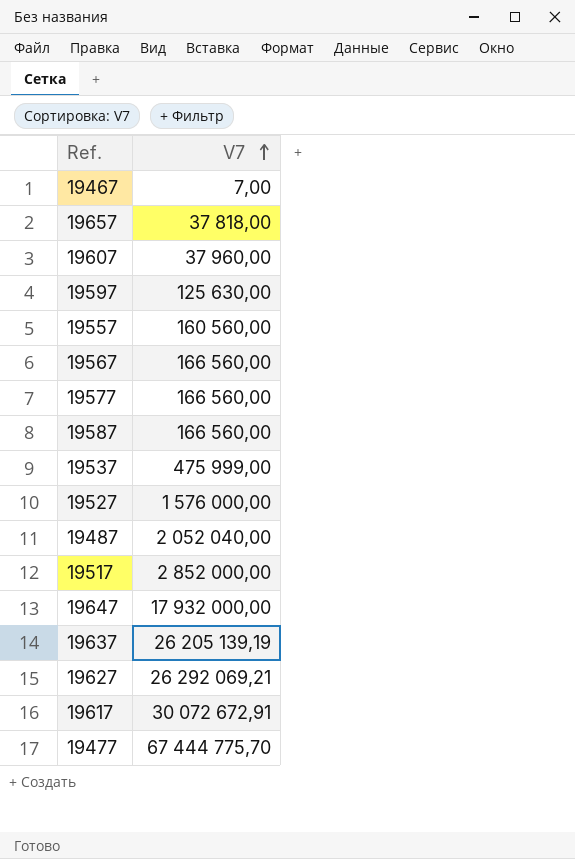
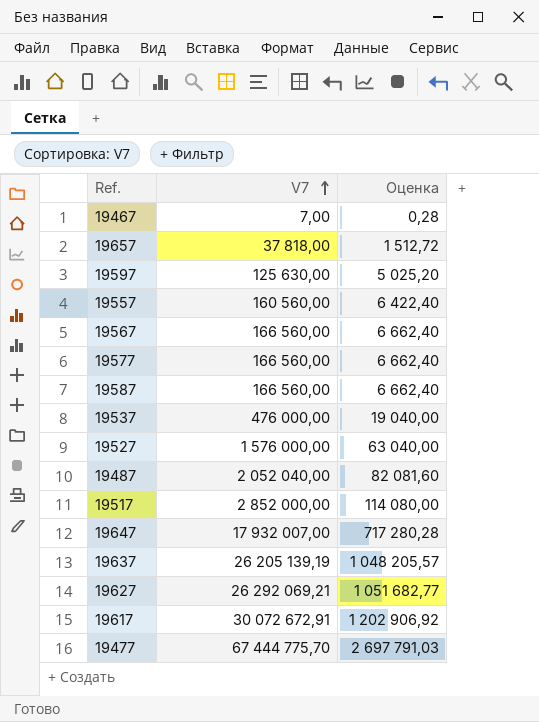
column Оценка | formula: none -> [V7] * 0,04
row 19607: 37 960,00 -> none
19537 | V7: 475 999,00 -> 476 000,00
19647 | V7: 17 932 000,00 -> 17 932 007,00

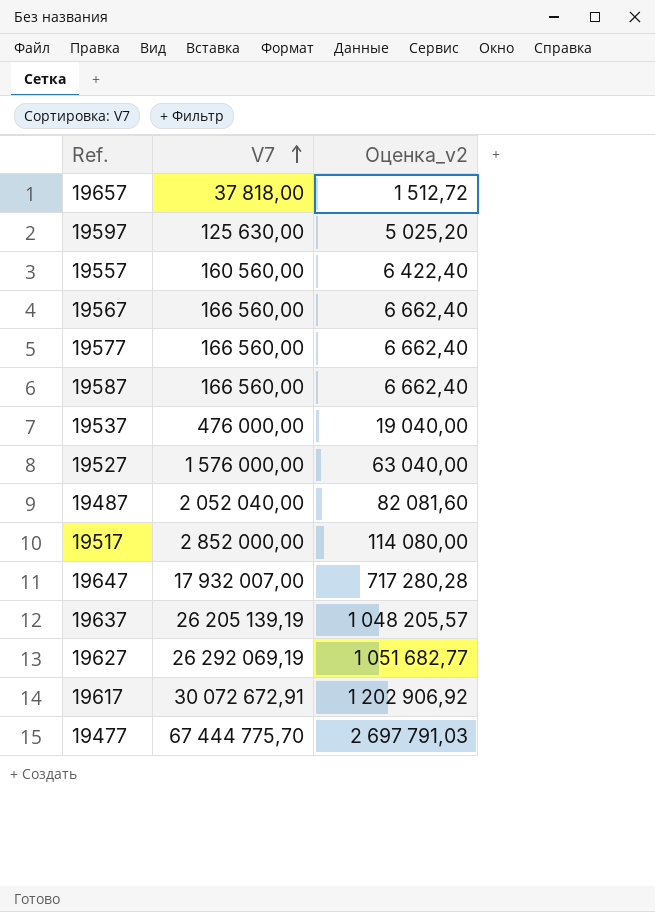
column name: Оценка -> Оценка_v2
row 19467: 7,00 | 0,28 -> none
19627 | V7: 26 292 069,21 -> 26 292 069,19

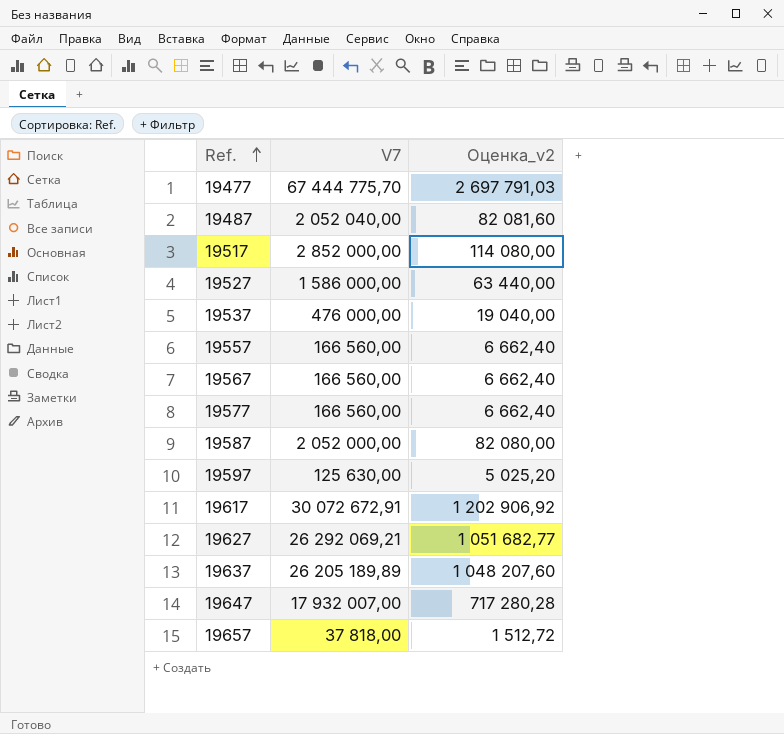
row order: V7 ascending -> Ref. ascending
19527 | V7: 1 576 000,00 -> 1 586 000,00
19527 | Оценка_v2: 63 040,00 -> 63 440,00
19557 | V7: 160 560,00 -> 166 560,00
19557 | Оценка_v2: 6 422,40 -> 6 662,40
19587 | V7: 166 560,00 -> 2 052 000,00
19587 | Оценка_v2: 6 662,40 -> 82 080,00
19627 | V7: 26 292 069,19 -> 26 292 069,21
19637 | V7: 26 205 139,19 -> 26 205 189,89
19637 | Оценка_v2: 1 048 205,57 -> 1 048 207,60

